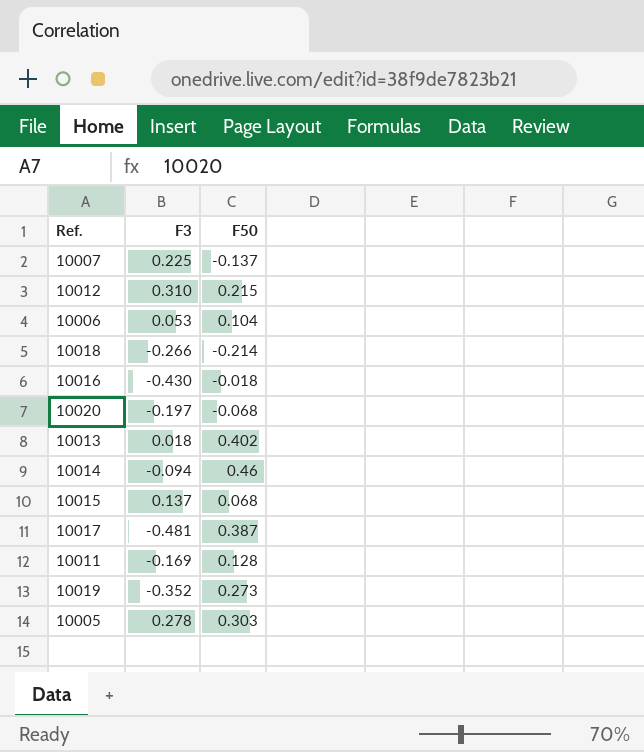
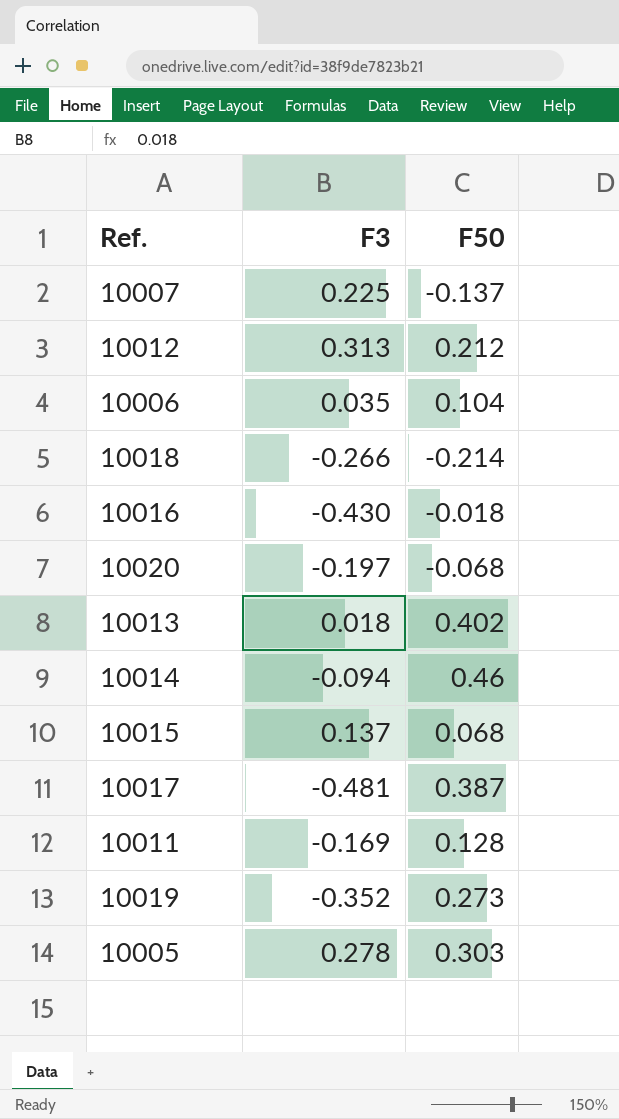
10012 | F3: 0.310 -> 0.313
10012 | F50: 0.215 -> 0.212
10006 | F3: 0.053 -> 0.035

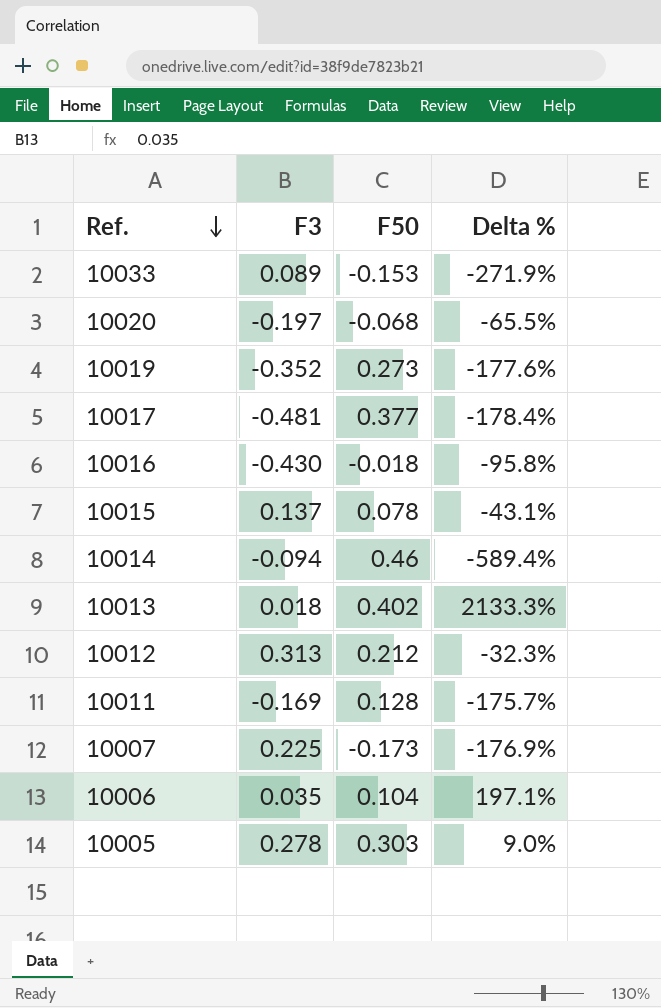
row order: none -> Ref. descending
column Delta % | formula: none -> ([F50] - [F3]) / [F3]
row 10018: -0.266 | -0.214 -> none
row 10033: none -> 0.089 | -0.153 | -271.9%
10017 | F50: 0.387 -> 0.377
10015 | F50: 0.068 -> 0.078
10007 | F50: -0.137 -> -0.173

